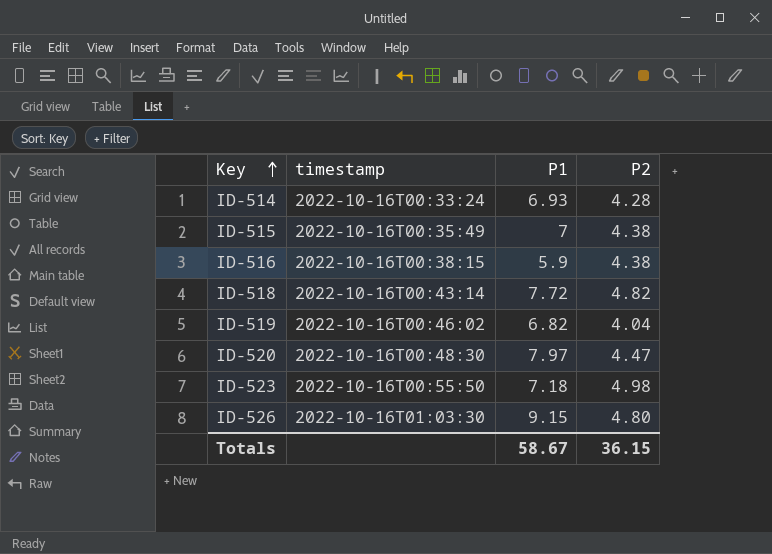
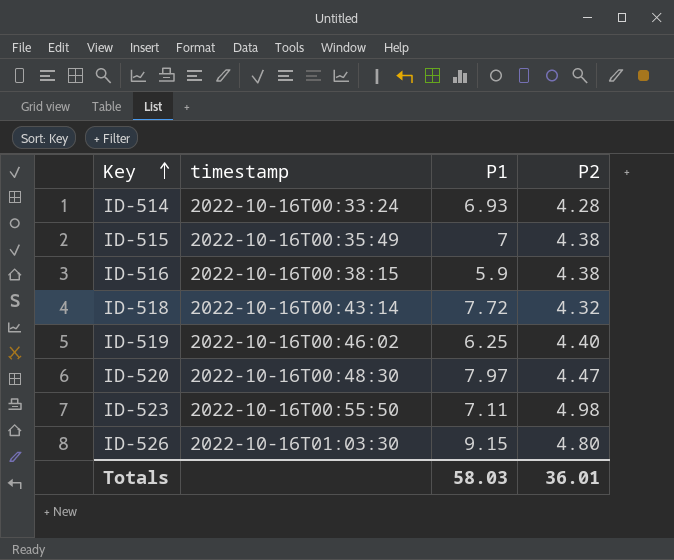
ID-518 | P2: 4.82 -> 4.32
ID-519 | P1: 6.82 -> 6.25
ID-519 | P2: 4.04 -> 4.40
ID-523 | P1: 7.18 -> 7.11
Totals | P1: 58.67 -> 58.03
Totals | P2: 36.15 -> 36.01

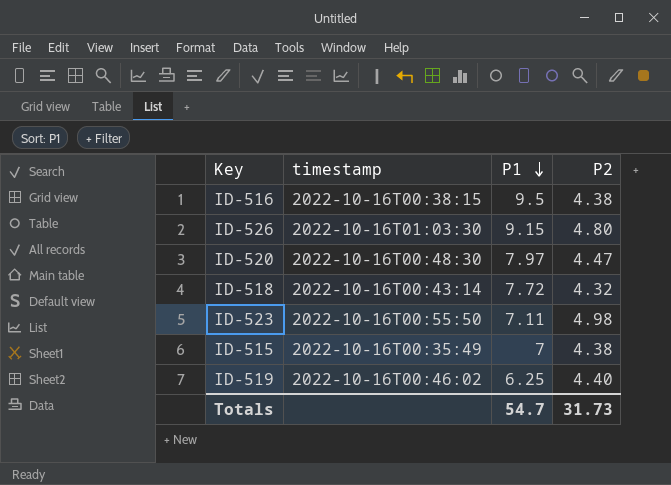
row order: Key ascending -> P1 descending
row ID-514: 2022-10-16T00:33:24 | 6.93 | 4.28 -> none
ID-516 | P1: 5.9 -> 9.5
Totals | P1: 58.03 -> 54.7
Totals | P2: 36.01 -> 31.73

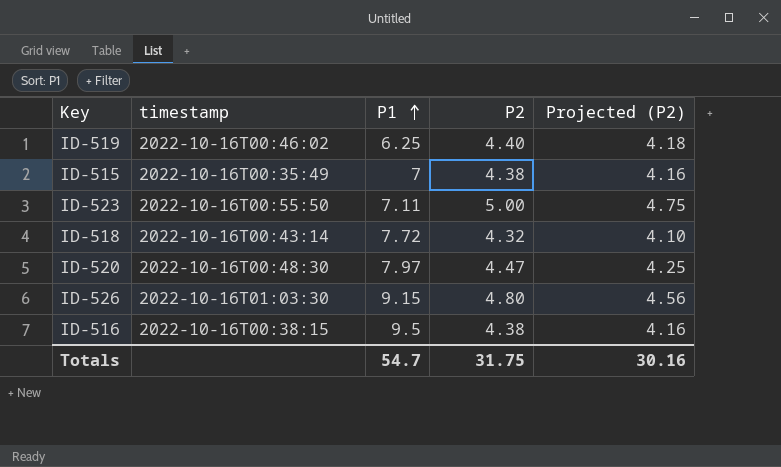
row order: P1 descending -> P1 ascending
column Projected (P2) | formula: none -> [P2] * 0.95
ID-523 | P2: 4.98 -> 5.00
Totals | P2: 31.73 -> 31.75

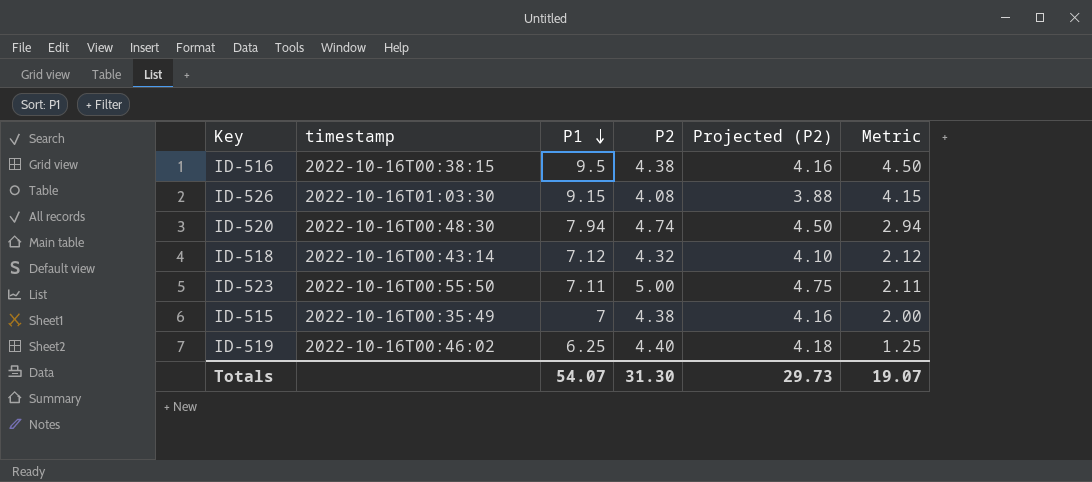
row order: P1 ascending -> P1 descending
column Metric | formula: none -> [P1] - 5
ID-526 | P2: 4.80 -> 4.08
ID-526 | Projected (P2): 4.56 -> 3.88
ID-520 | P1: 7.97 -> 7.94
ID-520 | P2: 4.47 -> 4.74
ID-520 | Projected (P2): 4.25 -> 4.50
ID-518 | P1: 7.72 -> 7.12
Totals | P1: 54.7 -> 54.07
Totals | P2: 31.75 -> 31.30
Totals | Projected (P2): 30.16 -> 29.73

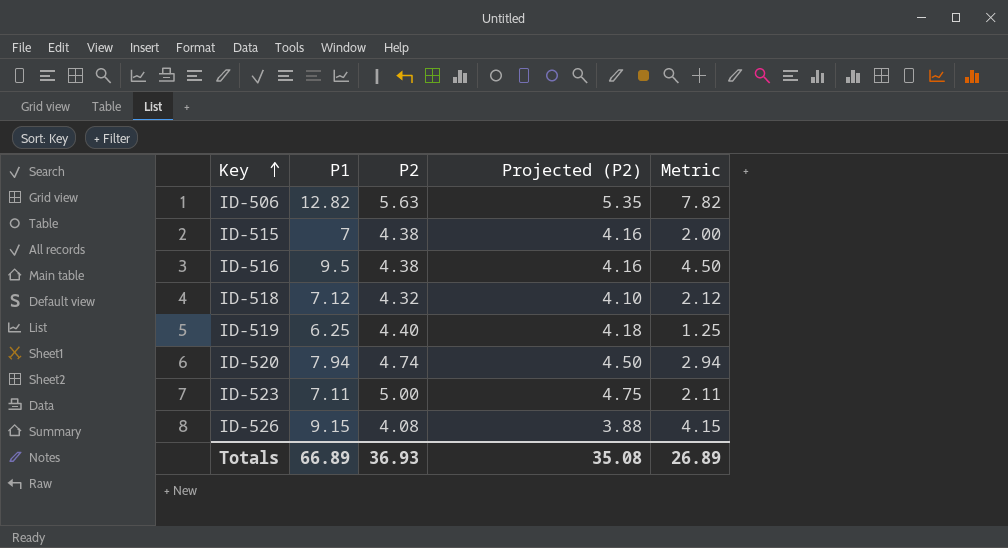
row order: P1 descending -> Key ascending
column timestamp | position: 2 -> none
row ID-506: none -> 12.82 | 5.63 | 5.35 | 7.82
Totals | P1: 54.07 -> 66.89
Totals | P2: 31.30 -> 36.93
Totals | Projected (P2): 29.73 -> 35.08
Totals | Metric: 19.07 -> 26.89

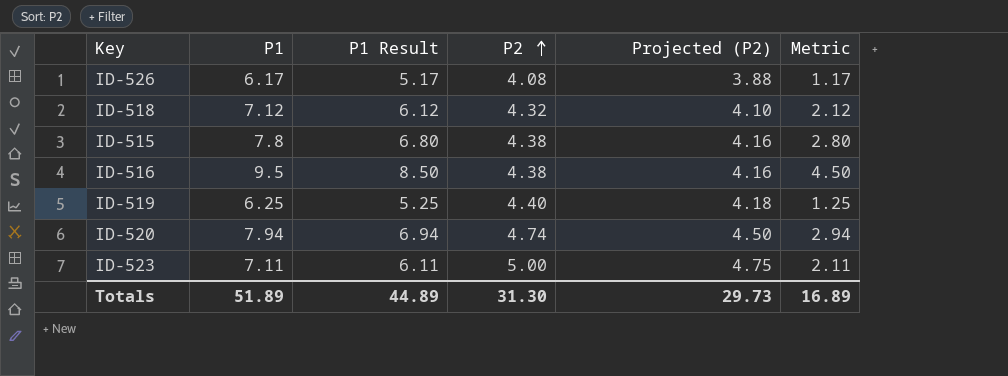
row order: Key ascending -> P2 ascending
column P1 Result | formula: none -> [P1] - 1
row ID-506: 12.82 | 5.63 | 5.35 | 7.82 -> none
ID-526 | P1: 9.15 -> 6.17
ID-526 | Metric: 4.15 -> 1.17
ID-515 | P1: 7 -> 7.8
ID-515 | Metric: 2.00 -> 2.80
Totals | P1: 66.89 -> 51.89
Totals | P2: 36.93 -> 31.30
Totals | Projected (P2): 35.08 -> 29.73
Totals | Metric: 26.89 -> 16.89

